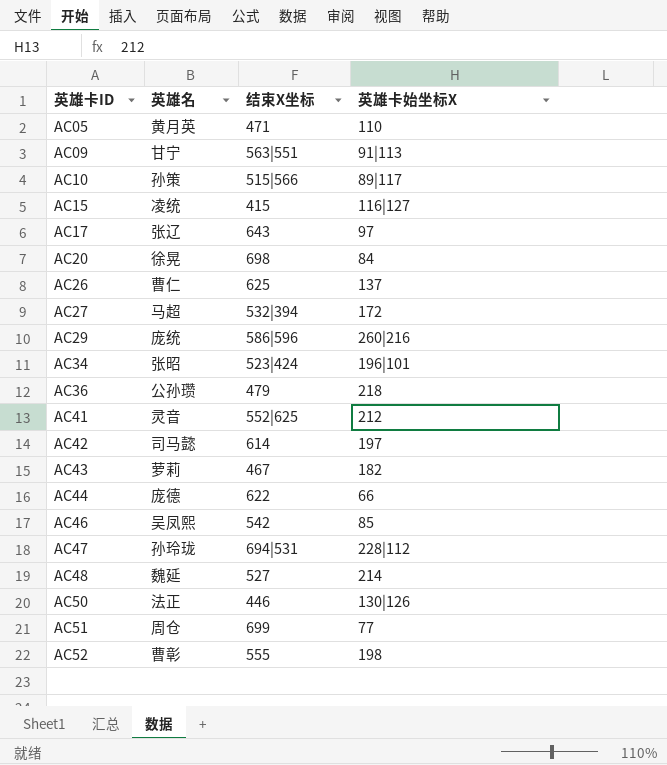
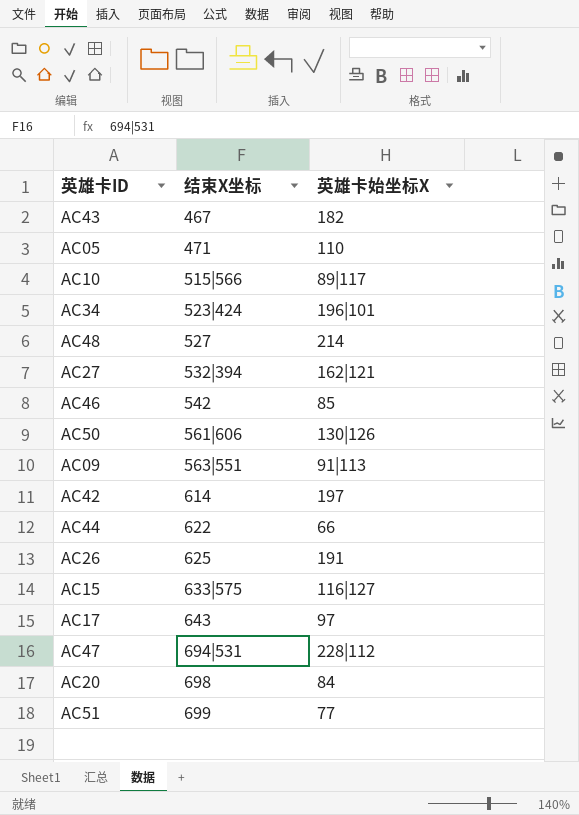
row order: 英雄卡ID ascending -> 结束X坐标 ascending
column 英雄名 | position: 2 -> none
row AC29: 庞统 | 586|596 | 260|216 -> none
row AC36: 公孙瓒 | 479 | 218 -> none
row AC41: 灵音 | 552|625 | 212 -> none
row AC52: 曹彰 | 555 | 198 -> none
AC27 | 英雄卡始坐标X: 172 -> 162|121
AC50 | 结束X坐标: 446 -> 561|606
AC26 | 英雄卡始坐标X: 137 -> 191
AC15 | 结束X坐标: 415 -> 633|575

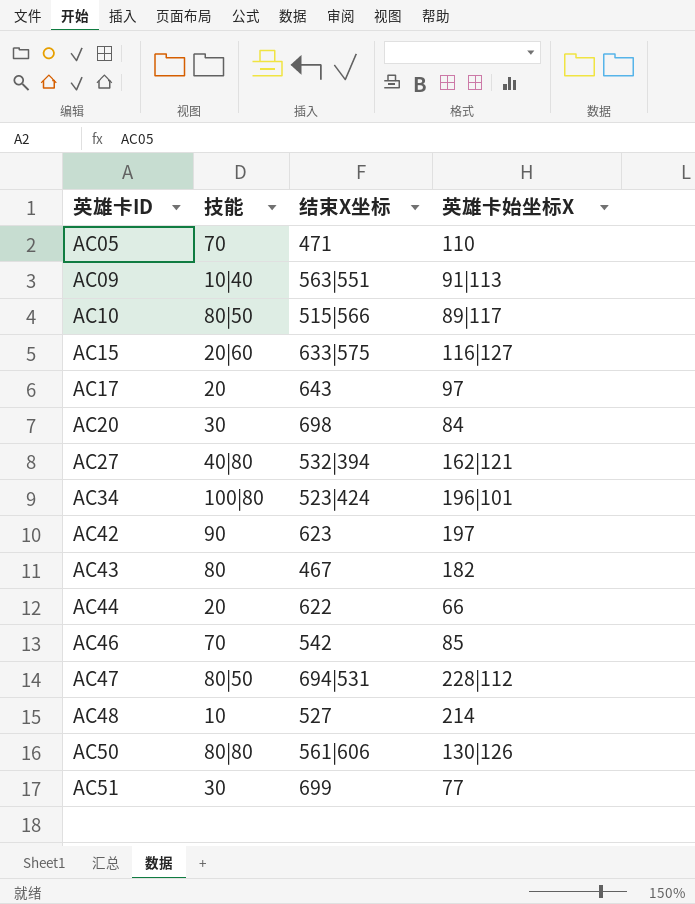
row order: 结束X坐标 ascending -> 英雄卡ID ascending
column 技能 | position: none -> 2
row AC26: 625 | 191 -> none
AC42 | 结束X坐标: 614 -> 623

